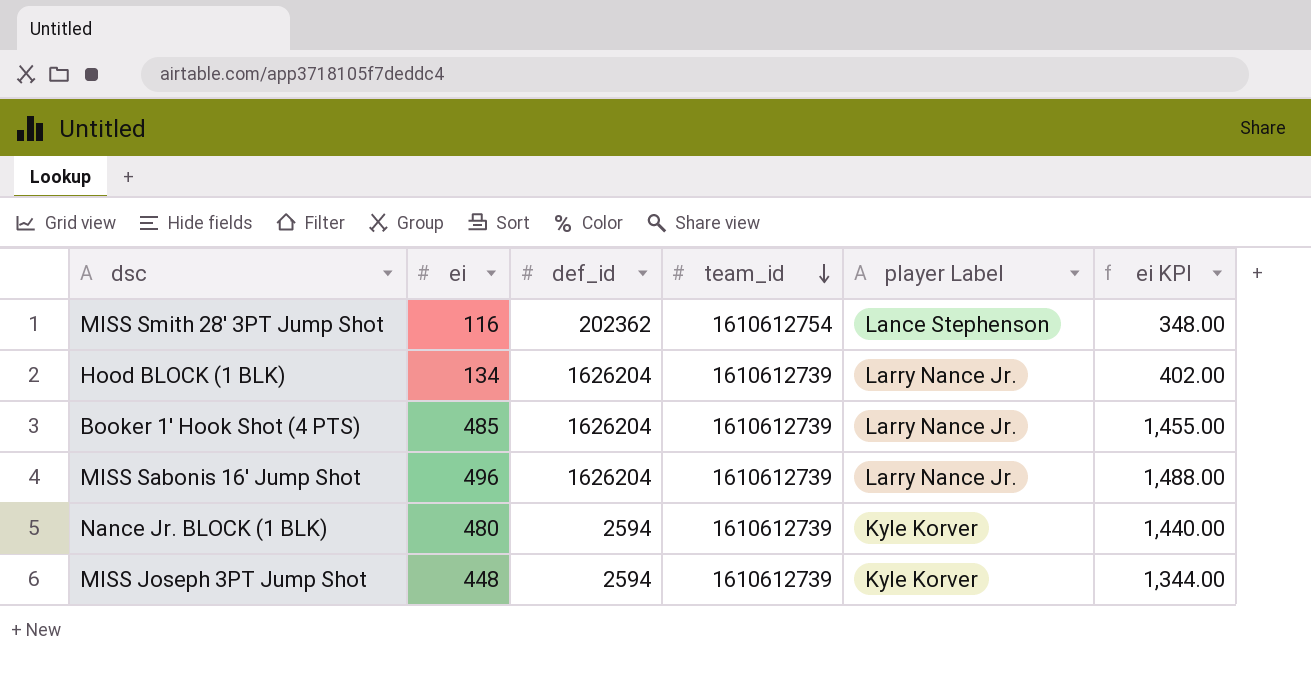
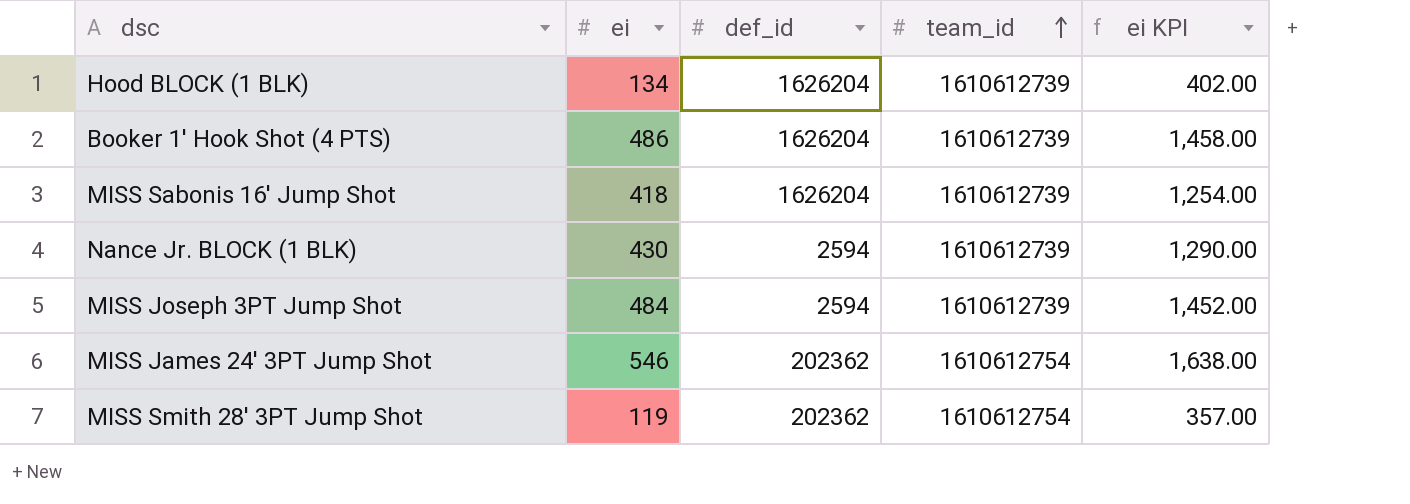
row order: team_id descending -> team_id ascending
column player Label | position: 5 -> none
Booker 1' Hook Shot (4 PTS) | ei: 485 -> 486
Booker 1' Hook Shot (4 PTS) | ei KPI: 1,455.00 -> 1,458.00
MISS Sabonis 16' Jump Shot | ei: 496 -> 418
MISS Sabonis 16' Jump Shot | ei KPI: 1,488.00 -> 1,254.00
Nance Jr. BLOCK (1 BLK) | ei: 480 -> 430
Nance Jr. BLOCK (1 BLK) | ei KPI: 1,440.00 -> 1,290.00
MISS Joseph 3PT Jump Shot | ei: 448 -> 484
MISS Joseph 3PT Jump Shot | ei KPI: 1,344.00 -> 1,452.00
row MISS James 24' 3PT Jump Shot: none -> 546 | 202362 | 1610612754 | 1,638.00
MISS Smith 28' 3PT Jump Shot | ei: 116 -> 119
MISS Smith 28' 3PT Jump Shot | ei KPI: 348.00 -> 357.00

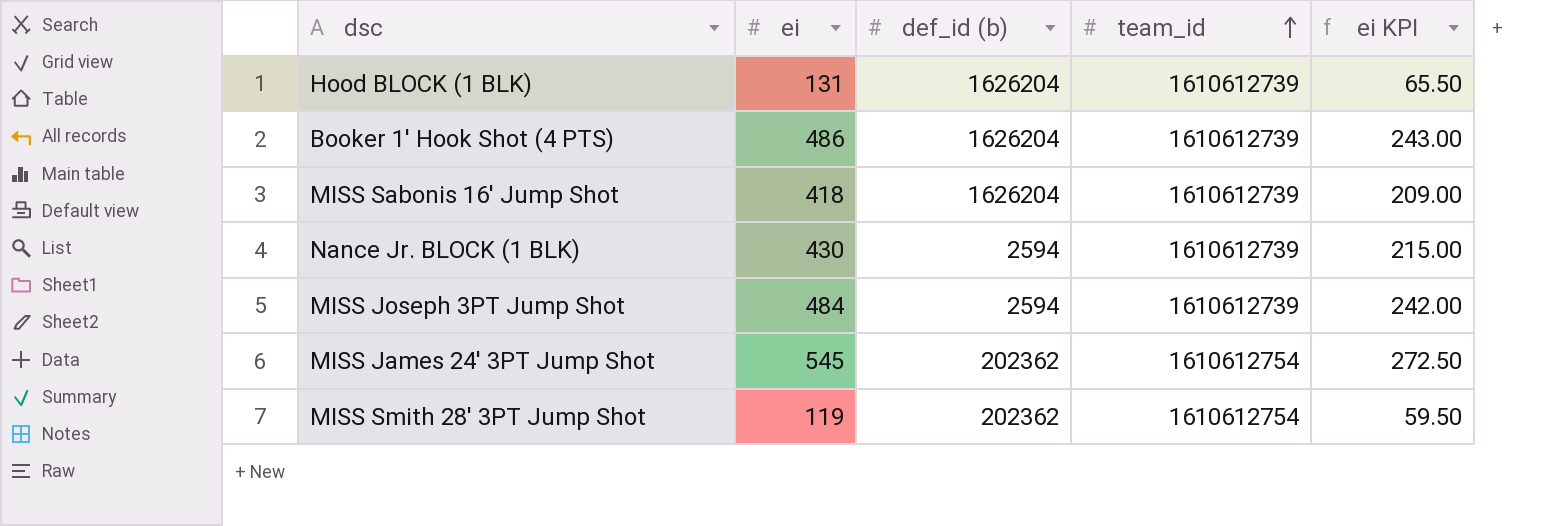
column name: def_id -> def_id (b)
column ei KPI | formula: [ei] * 3 -> [ei] * 0.5
Hood BLOCK (1 BLK) | ei: 134 -> 131
MISS James 24' 3PT Jump Shot | ei: 546 -> 545

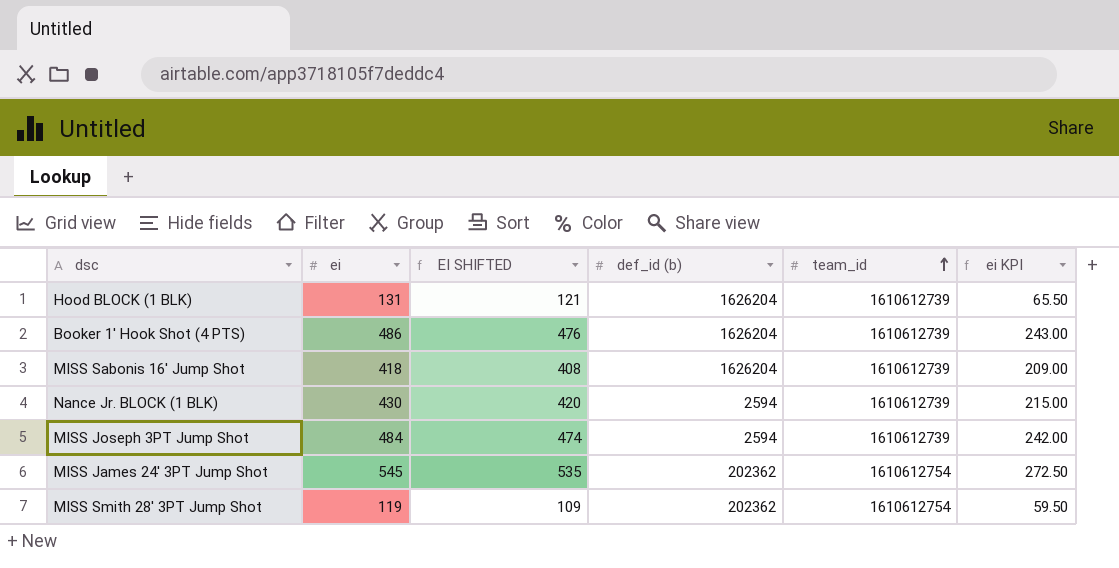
column EI SHIFTED | formula: none -> [ei] - 10

